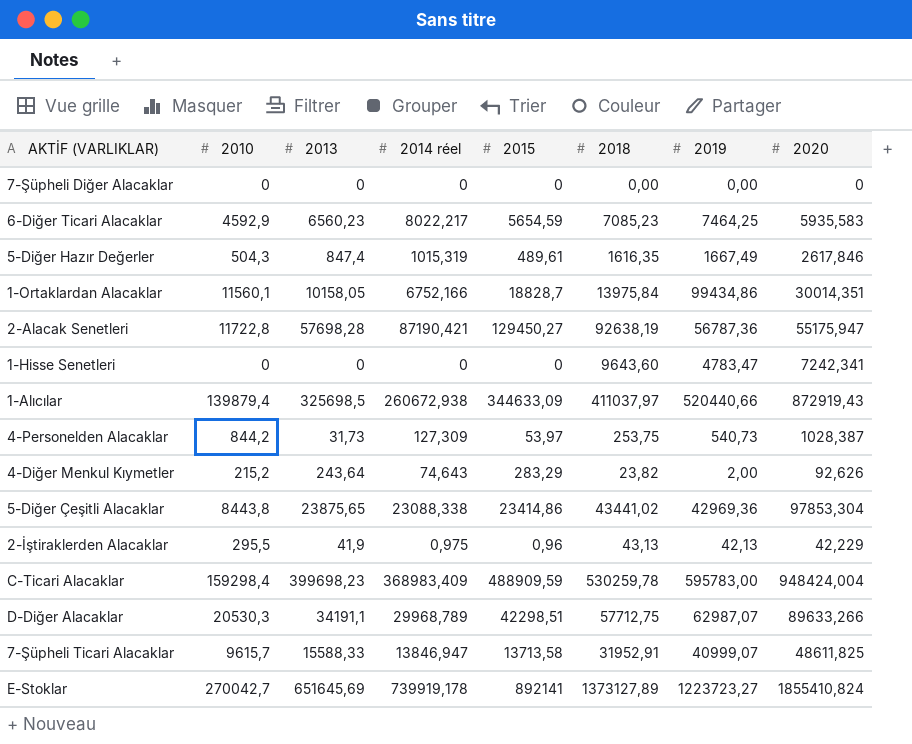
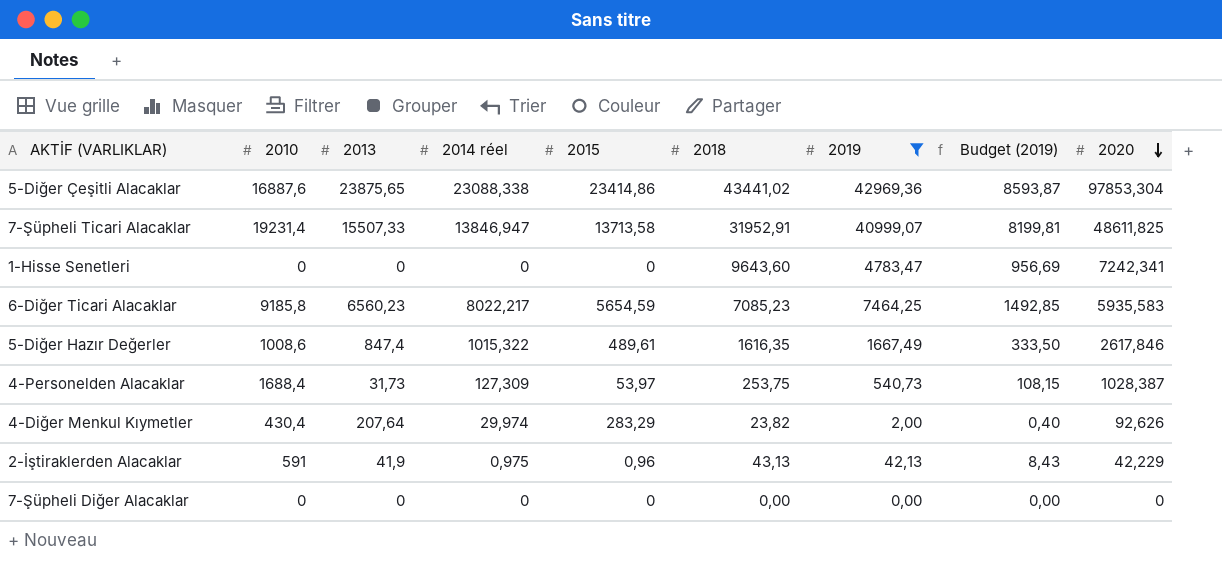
filter: none -> 2019 <= 42969,36
row order: none -> 2020 descending
column Budget (2019) | formula: none -> [2019] * 0,2
5-Diğer Çeşitli Alacaklar | 2010: 8443,8 -> 16887,6
7-Şüpheli Ticari Alacaklar | 2010: 9615,7 -> 19231,4
7-Şüpheli Ticari Alacaklar | 2013: 15588,33 -> 15507,33
6-Diğer Ticari Alacaklar | 2010: 4592,9 -> 9185,8
5-Diğer Hazır Değerler | 2010: 504,3 -> 1008,6
5-Diğer Hazır Değerler | 2014 réel: 1015,319 -> 1015,322
4-Personelden Alacaklar | 2010: 844,2 -> 1688,4
4-Diğer Menkul Kıymetler | 2010: 215,2 -> 430,4
4-Diğer Menkul Kıymetler | 2013: 243,64 -> 207,64
4-Diğer Menkul Kıymetler | 2014 réel: 74,643 -> 29,974
2-İştiraklerden Alacaklar | 2010: 295,5 -> 591

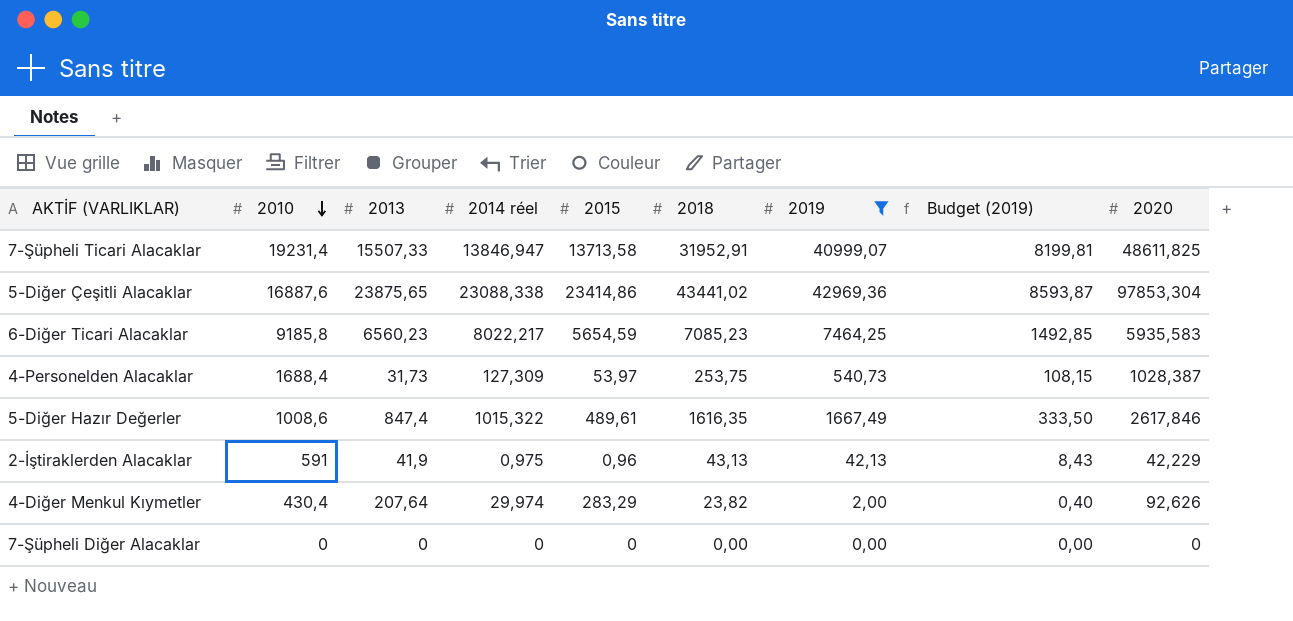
row order: 2020 descending -> 2010 descending
row 1-Hisse Senetleri: 0 | 0 | 0 | 0 | 9643,60 | 4783,47 | 956,69 | 7242,341 -> none

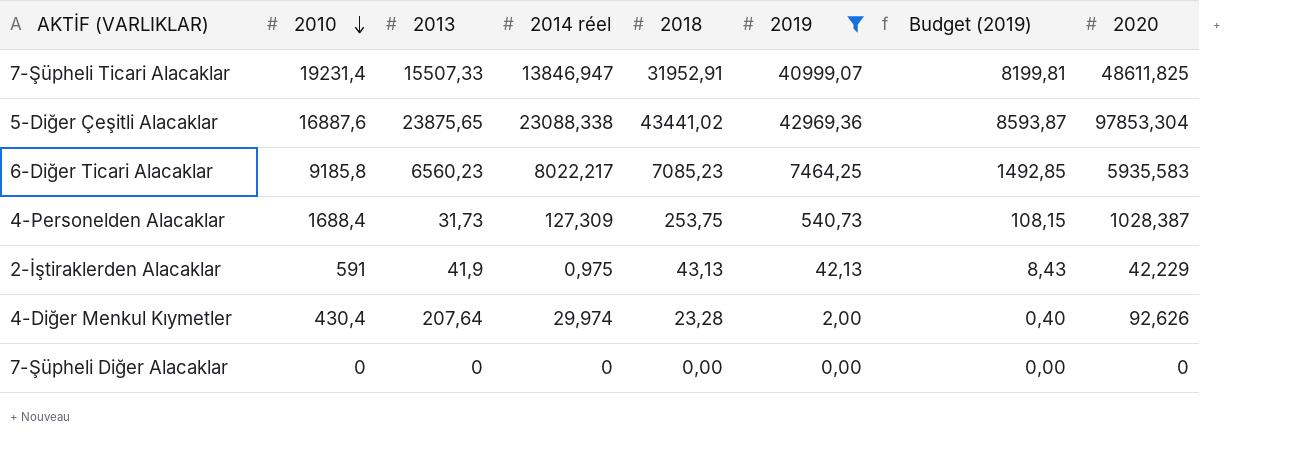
column 2015 | position: 5 -> none
row 5-Diğer Hazır Değerler: 1008,6 | 847,4 | 1015,322 | 489,61 | 1616,35 | 1667,49 | 333,50 | 2617,846 -> none
4-Diğer Menkul Kıymetler | 2018: 23,82 -> 23,28

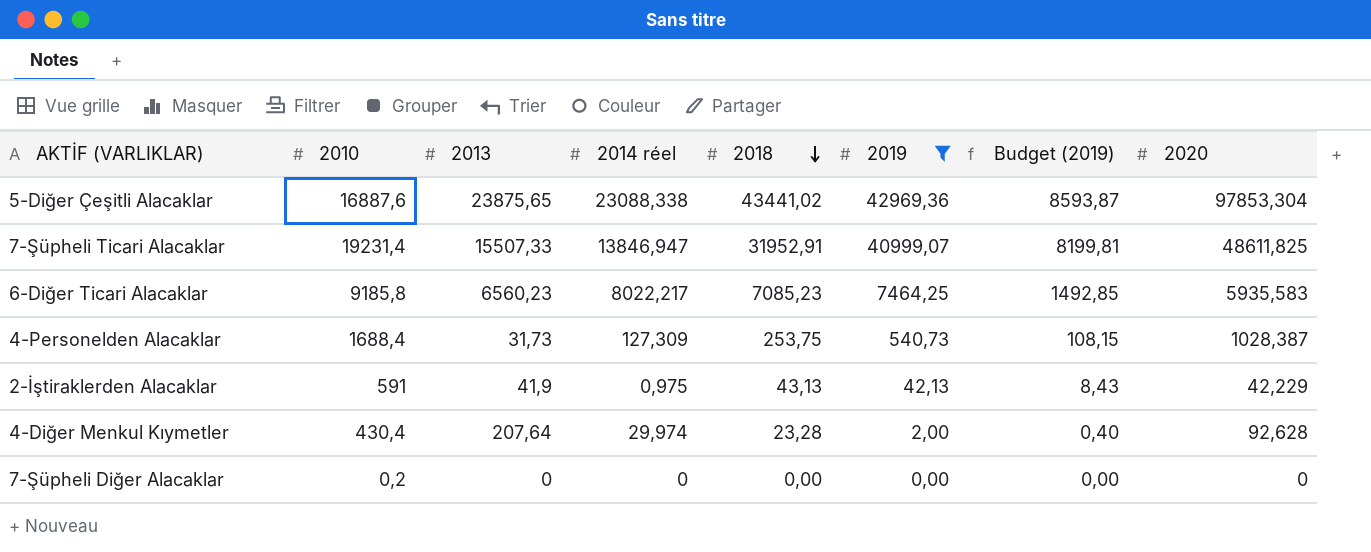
row order: 2010 descending -> 2018 descending
4-Diğer Menkul Kıymetler | 2020: 92,626 -> 92,628
7-Şüpheli Diğer Alacaklar | 2010: 0 -> 0,2

